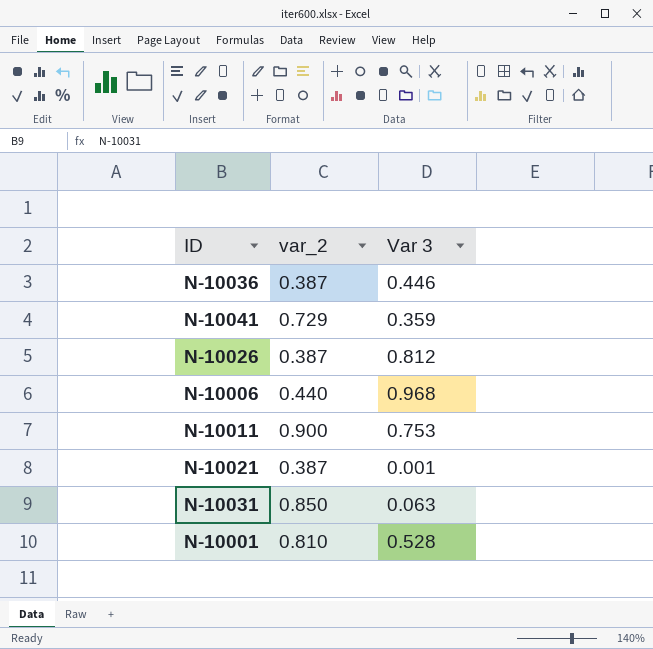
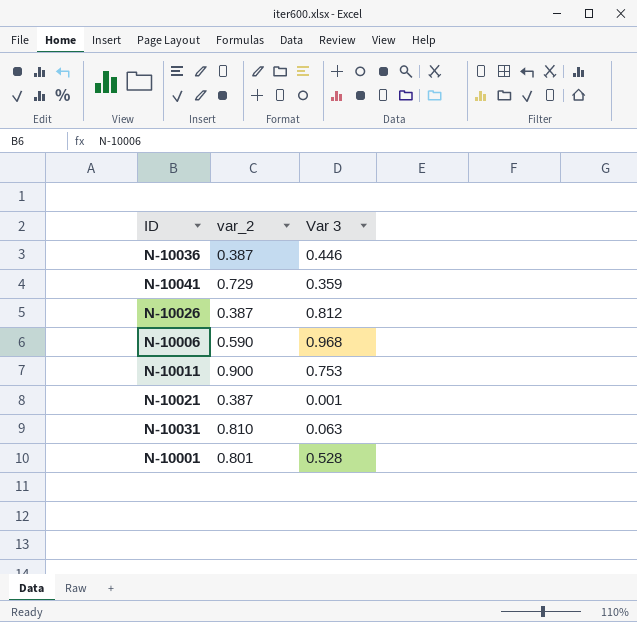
N-10006 | var_2: 0.440 -> 0.590
N-10031 | var_2: 0.850 -> 0.810
N-10001 | var_2: 0.810 -> 0.801

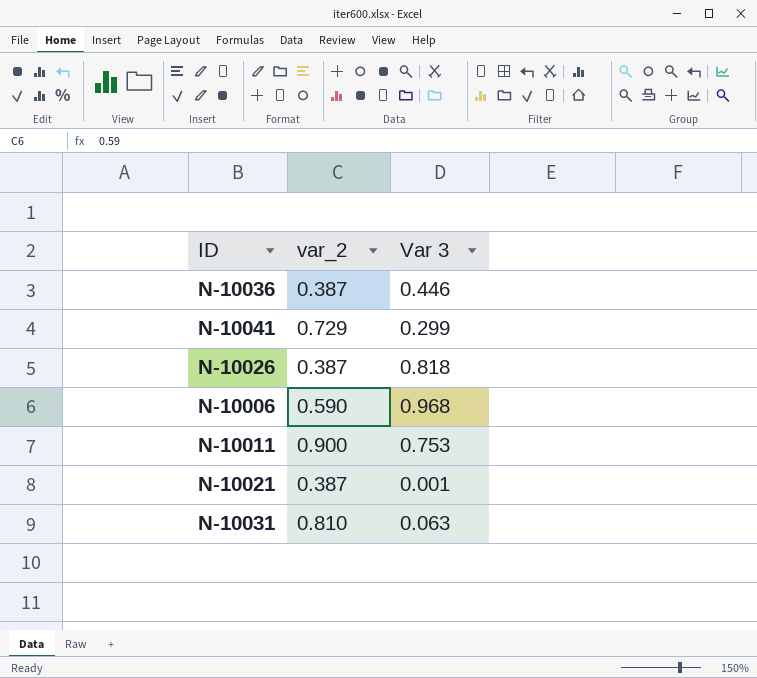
row N-10001: 0.801 | 0.528 -> none
N-10041 | Var 3: 0.359 -> 0.299
N-10026 | Var 3: 0.812 -> 0.818

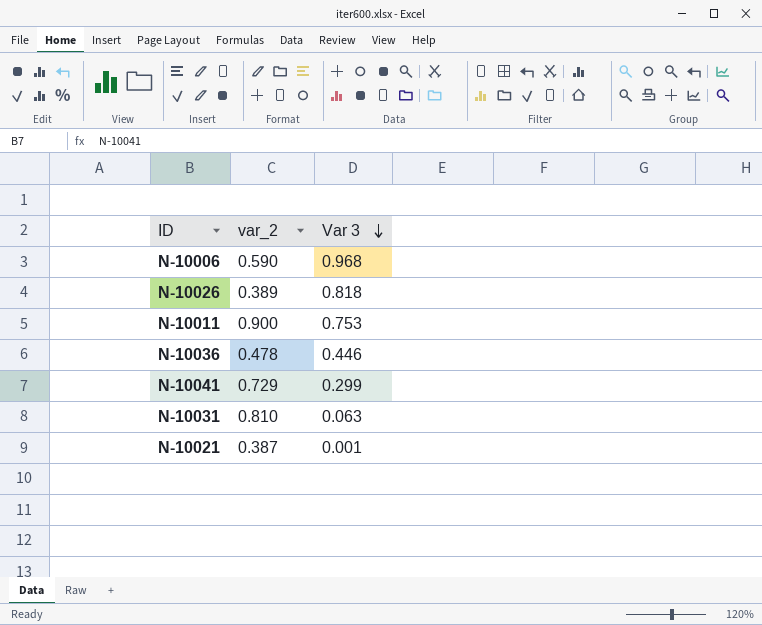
row order: none -> Var 3 descending
N-10026 | var_2: 0.387 -> 0.389
N-10036 | var_2: 0.387 -> 0.478

